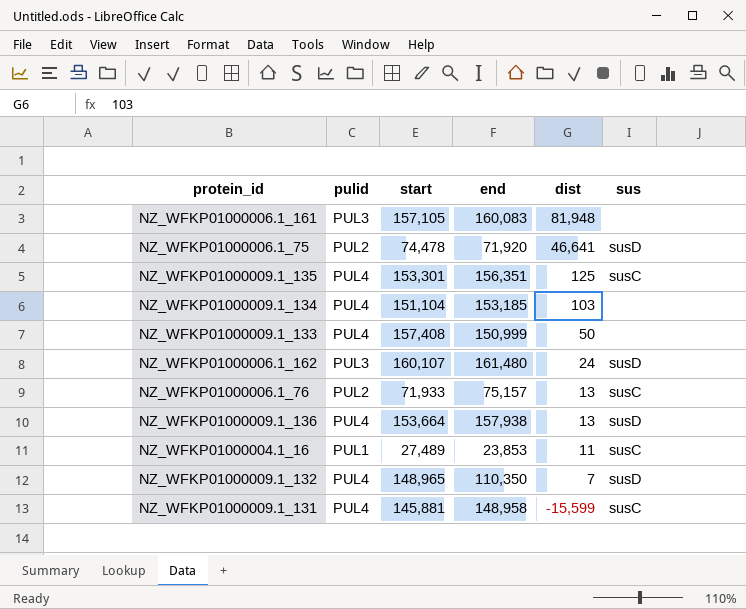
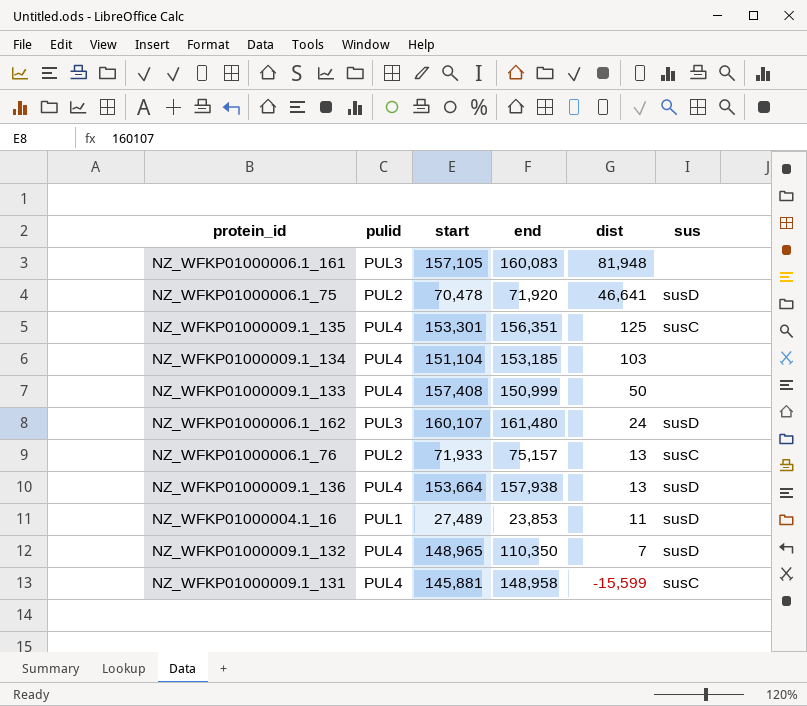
NZ_WFKP01000006.1_75 | start: 74,478 -> 70,478
NZ_WFKP01000004.1_16 | sus: susC -> susD

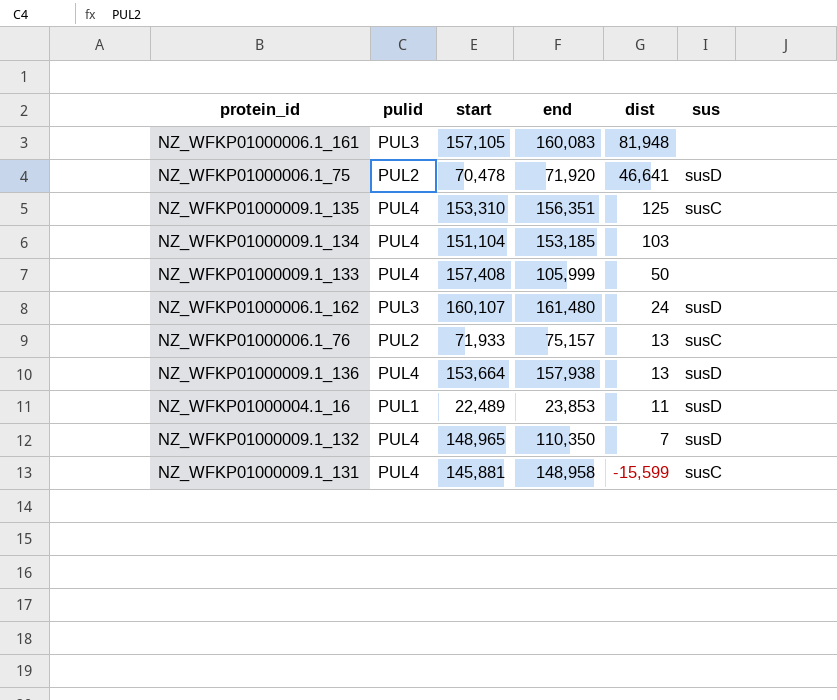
NZ_WFKP01000009.1_135 | start: 153,301 -> 153,310
NZ_WFKP01000009.1_133 | end: 150,999 -> 105,999
NZ_WFKP01000004.1_16 | start: 27,489 -> 22,489

